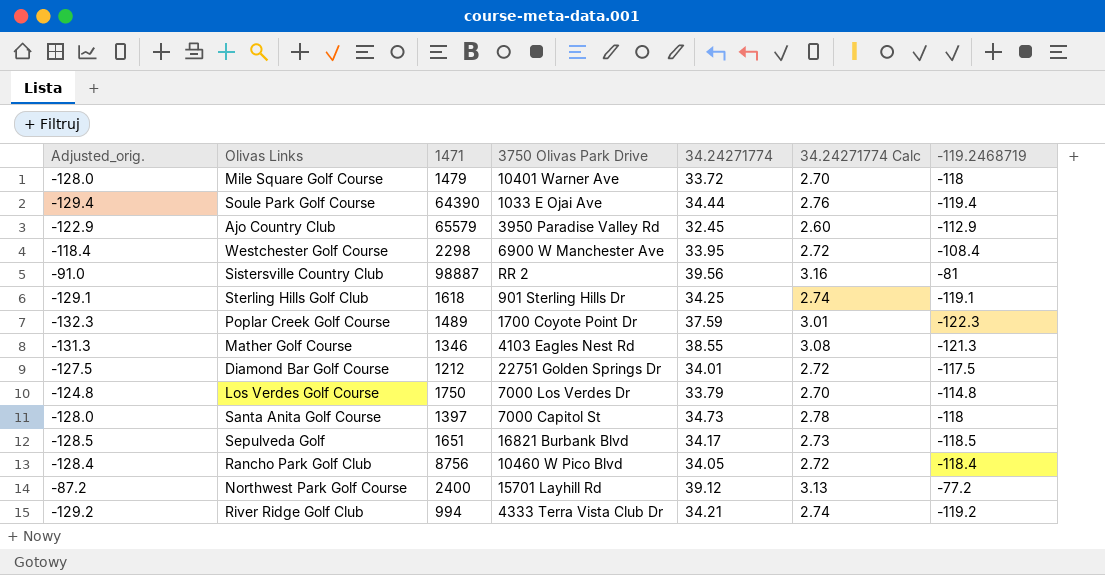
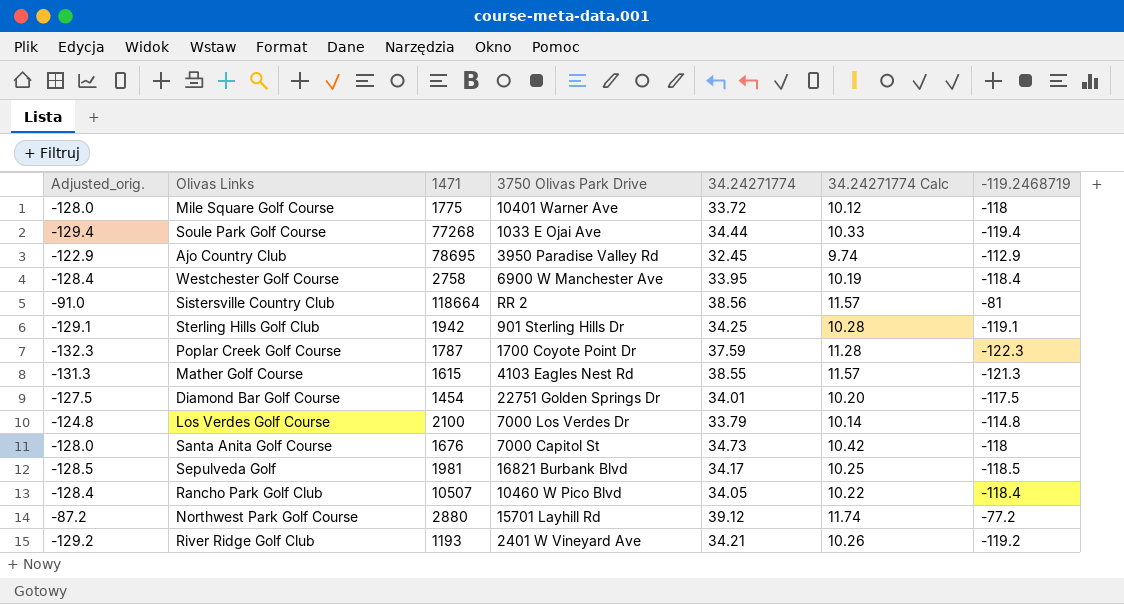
column 34.24271774 Calc | formula: [34.24271774] * 0.08 -> [34.24271774] * 0.3
Mile Square Golf Course | 1471: 1479 -> 1775
Soule Park Golf Course | 1471: 64390 -> 77268
Ajo Country Club | 1471: 65579 -> 78695
Westchester Golf Course | Adjusted_orig.: -118.4 -> -128.4
Westchester Golf Course | 1471: 2298 -> 2758
Westchester Golf Course | -119.2468719: -108.4 -> -118.4
Sistersville Country Club | 1471: 98887 -> 118664
Sistersville Country Club | 34.24271774: 39.56 -> 38.56
Sterling Hills Golf Club | 1471: 1618 -> 1942
Poplar Creek Golf Course | 1471: 1489 -> 1787
Mather Golf Course | 1471: 1346 -> 1615
Diamond Bar Golf Course | 1471: 1212 -> 1454
Los Verdes Golf Course | 1471: 1750 -> 2100
Santa Anita Golf Course | 1471: 1397 -> 1676
Sepulveda Golf | 1471: 1651 -> 1981
Rancho Park Golf Club | 1471: 8756 -> 10507
Northwest Park Golf Course | 1471: 2400 -> 2880
River Ridge Golf Club | 1471: 994 -> 1193
River Ridge Golf Club | 3750 Olivas Park Drive: 4333 Terra Vista Club Dr -> 2401 W Vineyard Ave

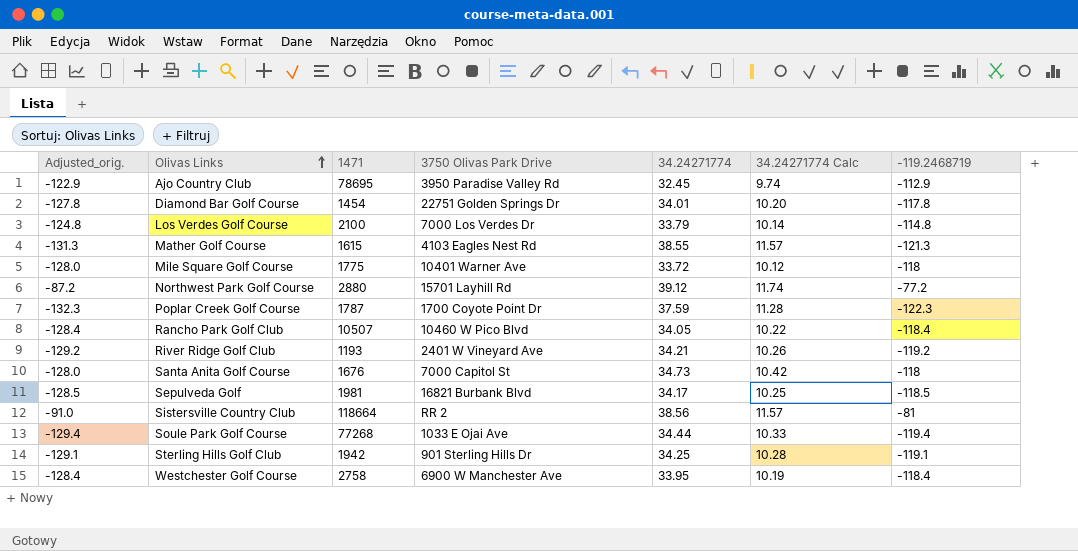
row order: none -> Olivas Links ascending
Diamond Bar Golf Course | Adjusted_orig.: -127.5 -> -127.8
Diamond Bar Golf Course | -119.2468719: -117.5 -> -117.8

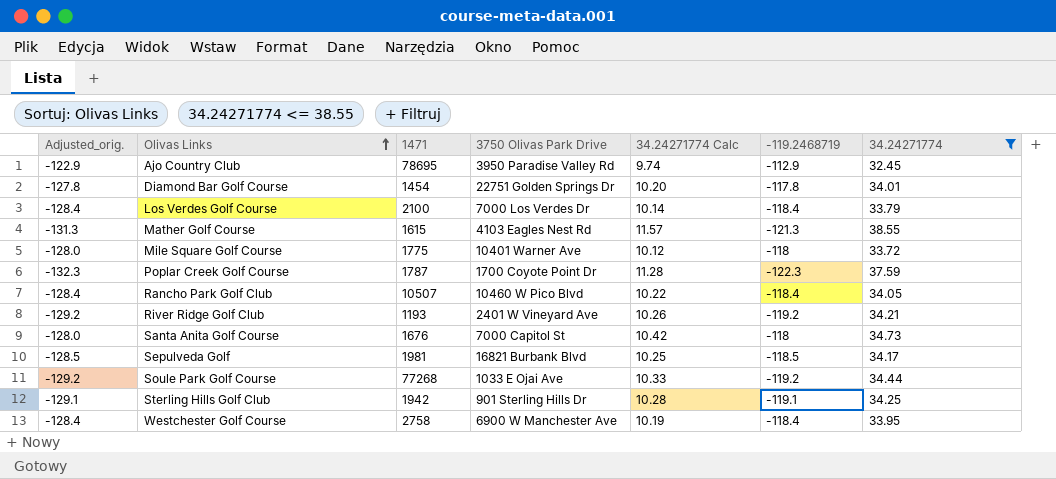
filter: none -> 34.24271774 <= 38.55
column 34.24271774 | position: 5 -> 7
Los Verdes Golf Course | Adjusted_orig.: -124.8 -> -128.4
Los Verdes Golf Course | -119.2468719: -114.8 -> -118.4
Soule Park Golf Course | Adjusted_orig.: -129.4 -> -129.2
Soule Park Golf Course | -119.2468719: -119.4 -> -119.2

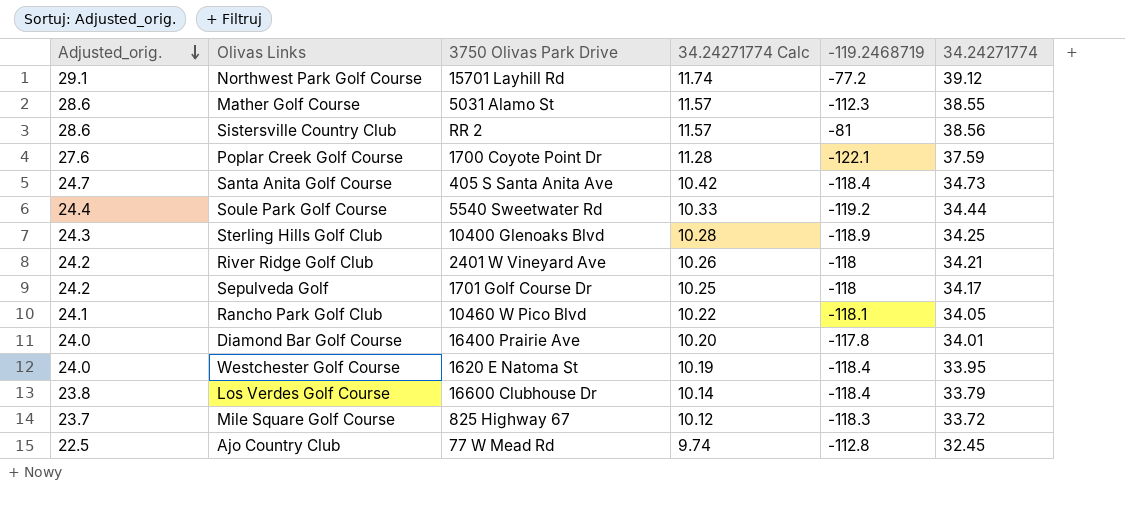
filter: 34.24271774 <= 38.55 -> none
row order: Olivas Links ascending -> Adjusted_orig. descending
column 1471 | position: 3 -> none
column Adjusted_orig. | formula: [-119.2468719] - 10 -> [34.24271774] - 10
Mather Golf Course | 3750 Olivas Park Drive: 4103 Eagles Nest Rd -> 5031 Alamo St
Mather Golf Course | -119.2468719: -121.3 -> -112.3
Poplar Creek Golf Course | -119.2468719: -122.3 -> -122.1
Santa Anita Golf Course | 3750 Olivas Park Drive: 7000 Capitol St -> 405 S Santa Anita Ave
Santa Anita Golf Course | -119.2468719: -118 -> -118.4
Soule Park Golf Course | 3750 Olivas Park Drive: 1033 E Ojai Ave -> 5540 Sweetwater Rd
Sterling Hills Golf Club | 3750 Olivas Park Drive: 901 Sterling Hills Dr -> 10400 Glenoaks Blvd
Sterling Hills Golf Club | -119.2468719: -119.1 -> -118.9
River Ridge Golf Club | -119.2468719: -119.2 -> -118
Sepulveda Golf | 3750 Olivas Park Drive: 16821 Burbank Blvd -> 1701 Golf Course Dr
Sepulveda Golf | -119.2468719: -118.5 -> -118
Rancho Park Golf Club | -119.2468719: -118.4 -> -118.1
Diamond Bar Golf Course | 3750 Olivas Park Drive: 22751 Golden Springs Dr -> 16400 Prairie Ave
Westchester Golf Course | 3750 Olivas Park Drive: 6900 W Manchester Ave -> 1620 E Natoma St
Los Verdes Golf Course | 3750 Olivas Park Drive: 7000 Los Verdes Dr -> 16600 Clubhouse Dr
Mile Square Golf Course | 3750 Olivas Park Drive: 10401 Warner Ave -> 825 Highway 67
Mile Square Golf Course | -119.2468719: -118 -> -118.3
Ajo Country Club | 3750 Olivas Park Drive: 3950 Paradise Valley Rd -> 77 W Mead Rd
Ajo Country Club | -119.2468719: -112.9 -> -112.8

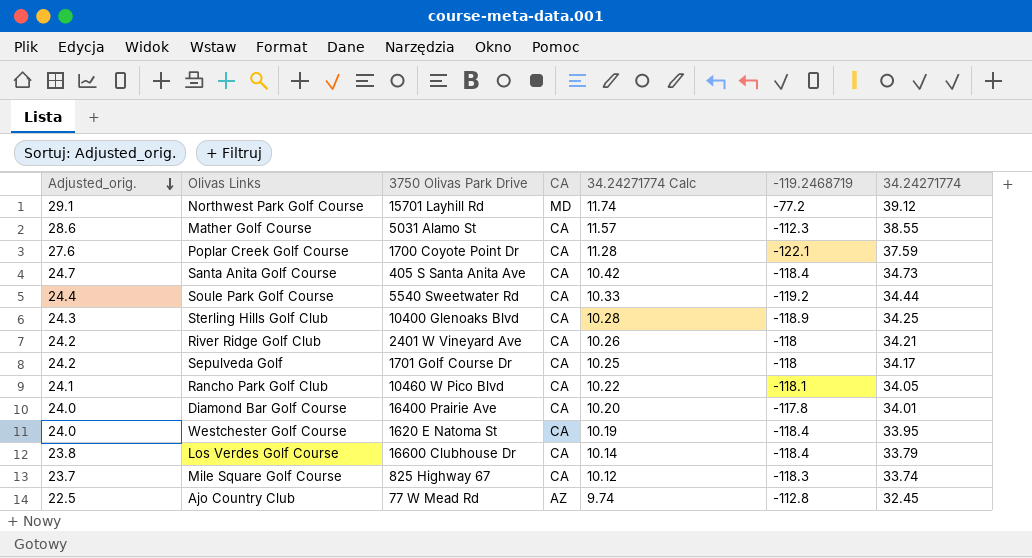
column CA | position: none -> 4
row Sistersville Country Club: 28.6 | RR 2 | 11.57 | -81 | 38.56 -> none
Mile Square Golf Course | 34.24271774: 33.72 -> 33.74

